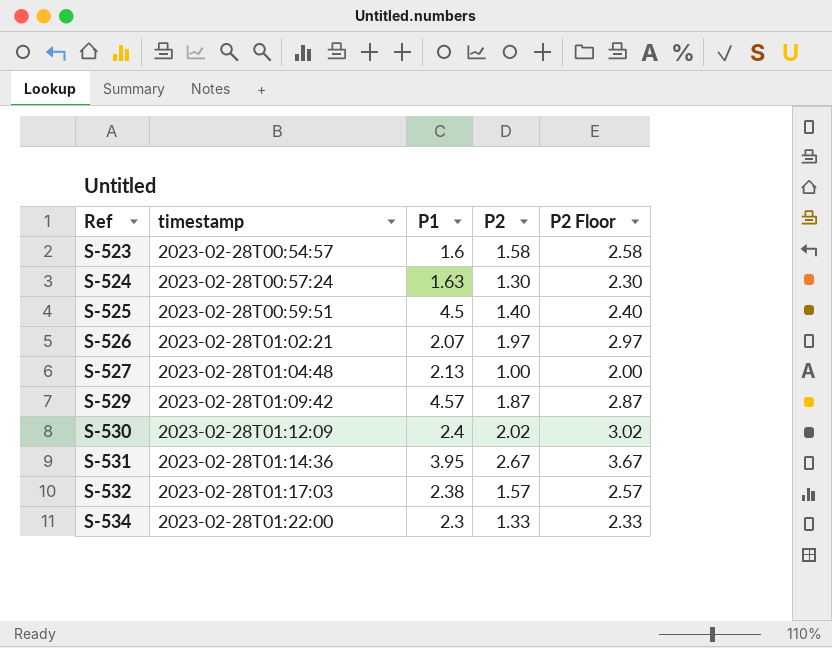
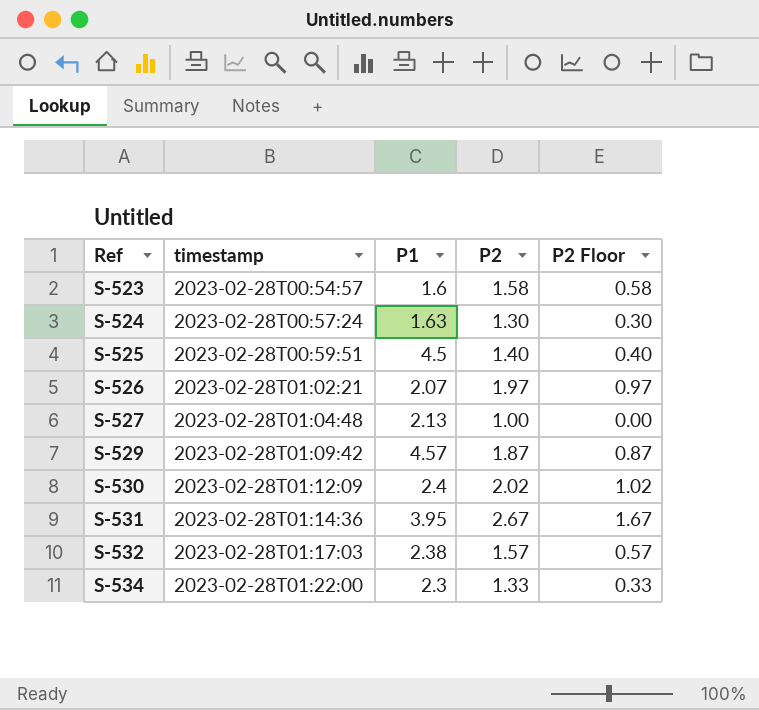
column P2 Floor | formula: [P2] + 1 -> [P2] - 1

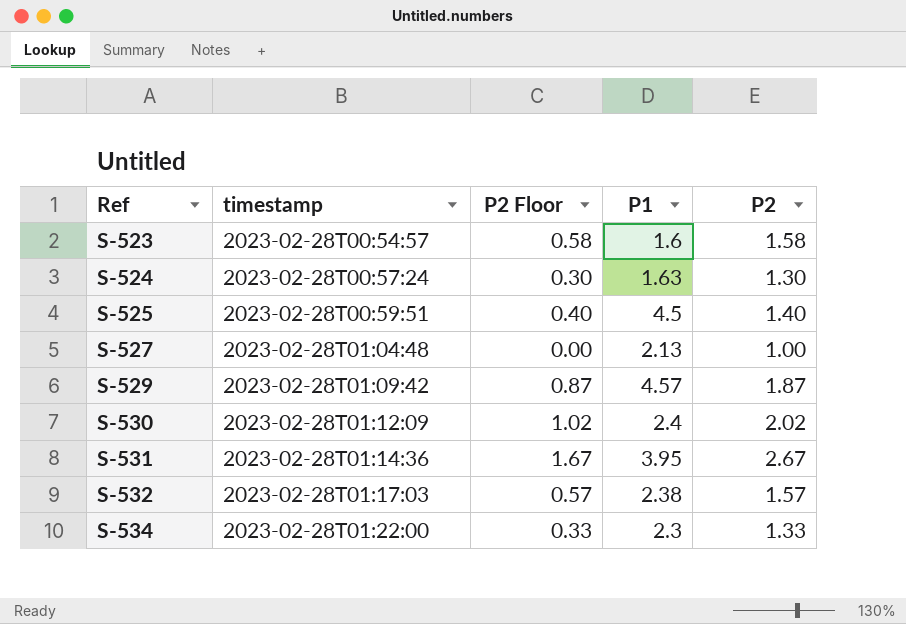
column P2 Floor | position: 5 -> 3
row S-526: 2023-02-28T01:02:21 | 2.07 | 1.97 | 0.97 -> none

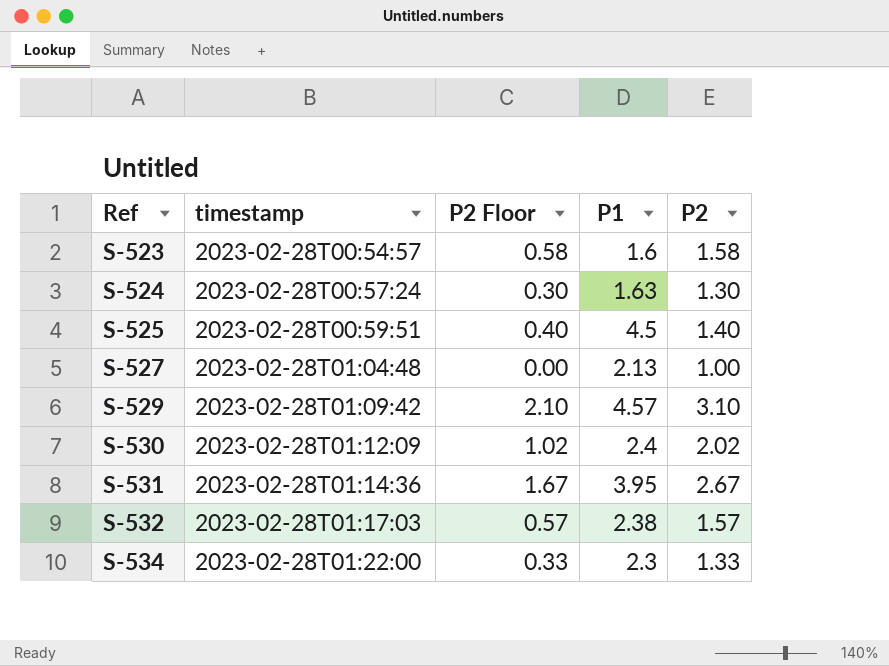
S-529 | P2 Floor: 0.87 -> 2.10
S-529 | P2: 1.87 -> 3.10

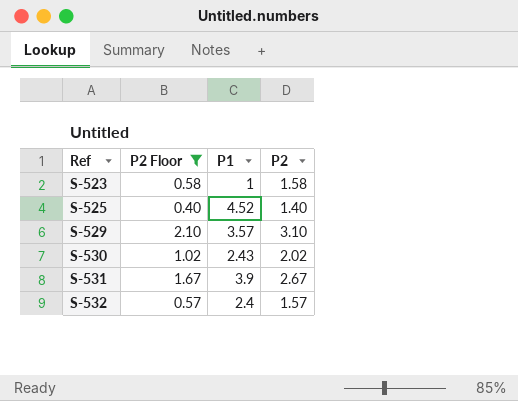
filter: none -> P2 Floor >= 0.40
column timestamp | position: 2 -> none
S-523 | P1: 1.6 -> 1
S-525 | P1: 4.5 -> 4.52
S-529 | P1: 4.57 -> 3.57
S-530 | P1: 2.4 -> 2.43
S-531 | P1: 3.95 -> 3.9
S-532 | P1: 2.38 -> 2.4

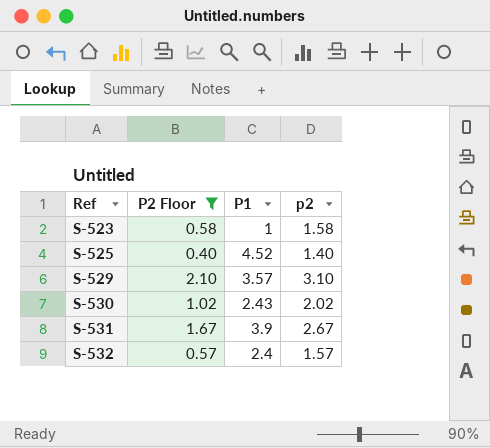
column name: P2 -> p2

